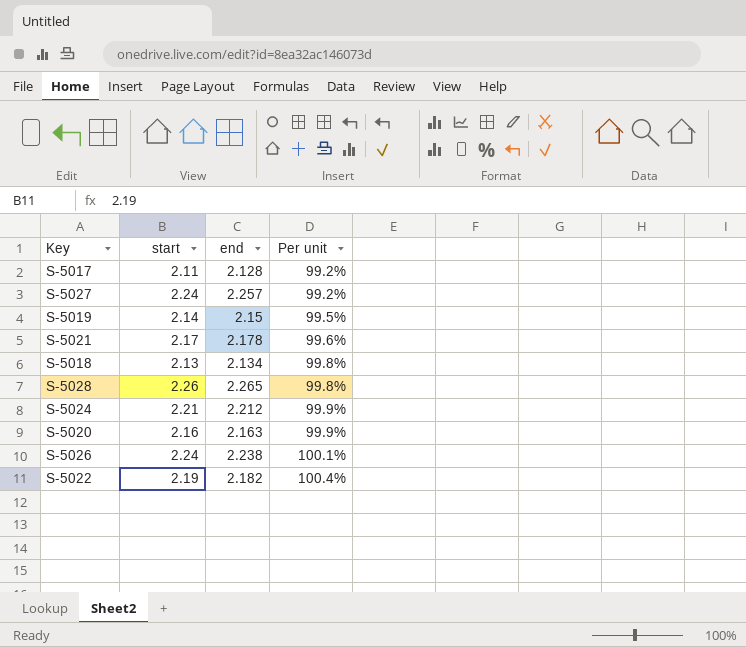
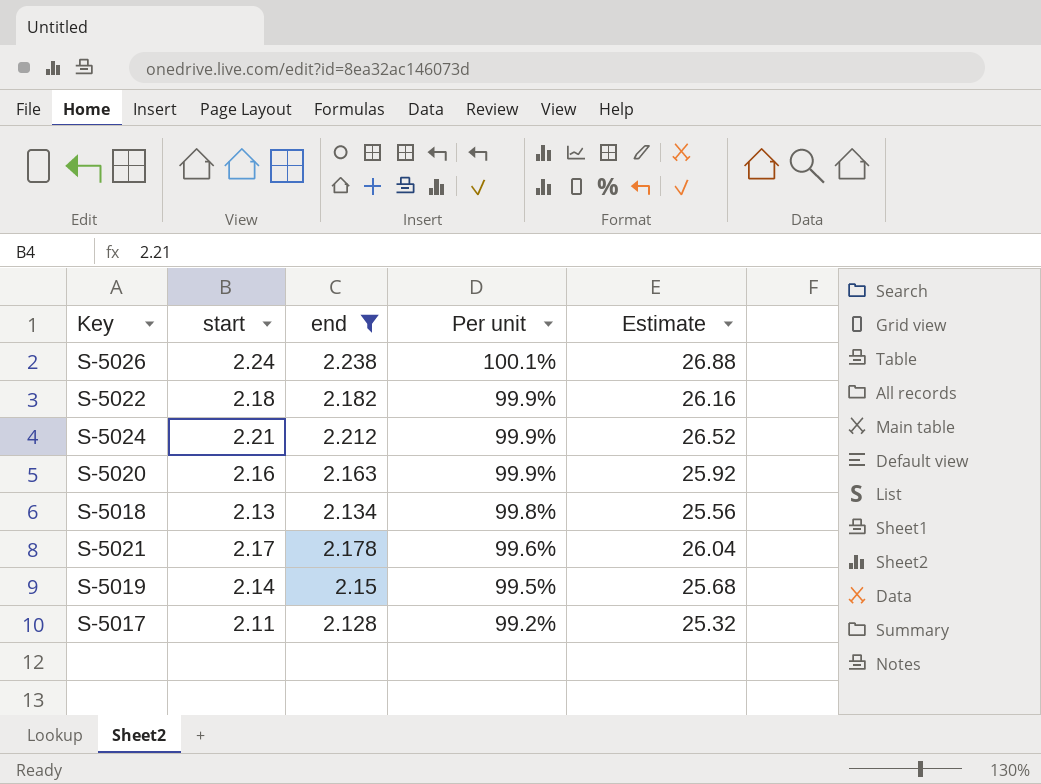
filter: none -> end <= 2.238
row order: Per unit ascending -> Per unit descending
column Estimate | formula: none -> [start] * 12
S-5022 | start: 2.19 -> 2.18
S-5022 | Per unit: 100.4% -> 99.9%

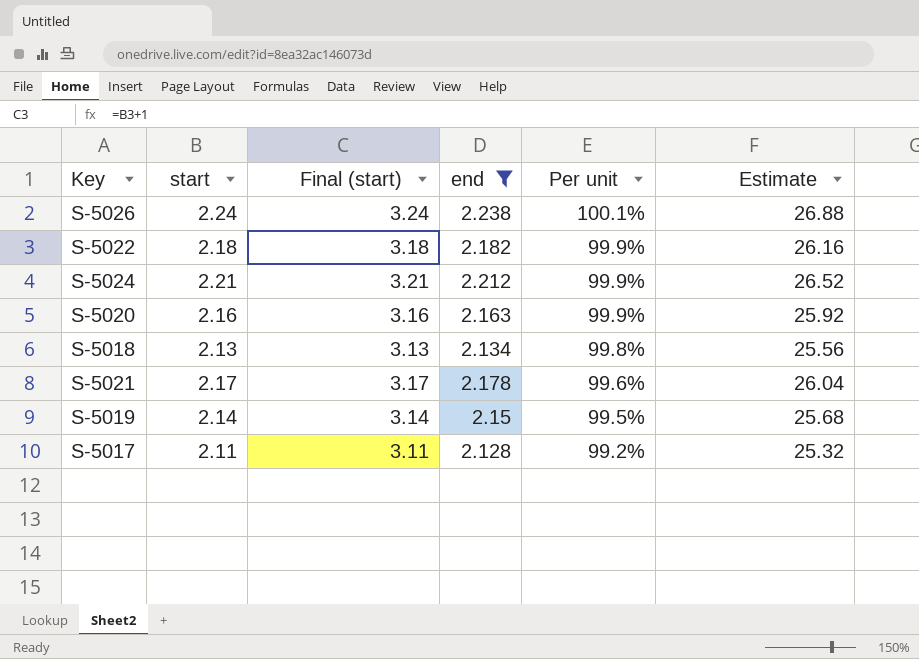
column Final (start) | formula: none -> [start] + 1

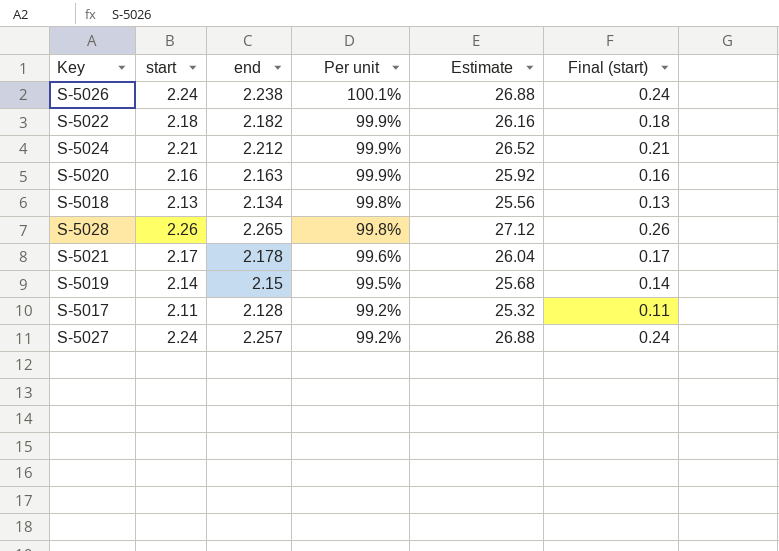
filter: end <= 2.238 -> none
column Final (start) | formula: [start] + 1 -> [start] - 2
column Final (start) | position: 3 -> 6

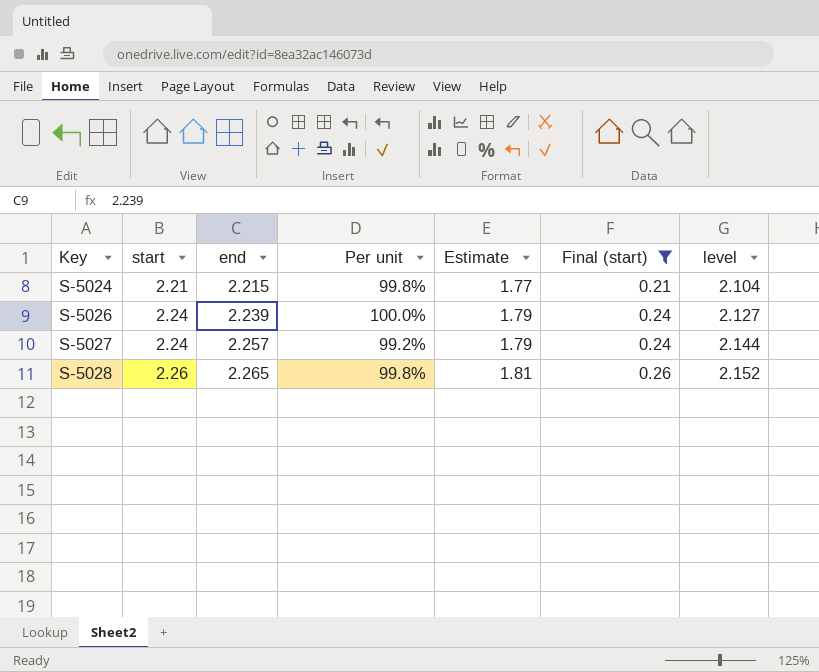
filter: none -> Final (start) >= 0.21
row order: Per unit descending -> Key ascending
column Estimate | formula: [start] * 12 -> [start] * 0.8
column level | formula: none -> [end] * 0.95
S-5024 | end: 2.212 -> 2.215
S-5024 | Per unit: 99.9% -> 99.8%
S-5026 | end: 2.238 -> 2.239
S-5026 | Per unit: 100.1% -> 100.0%

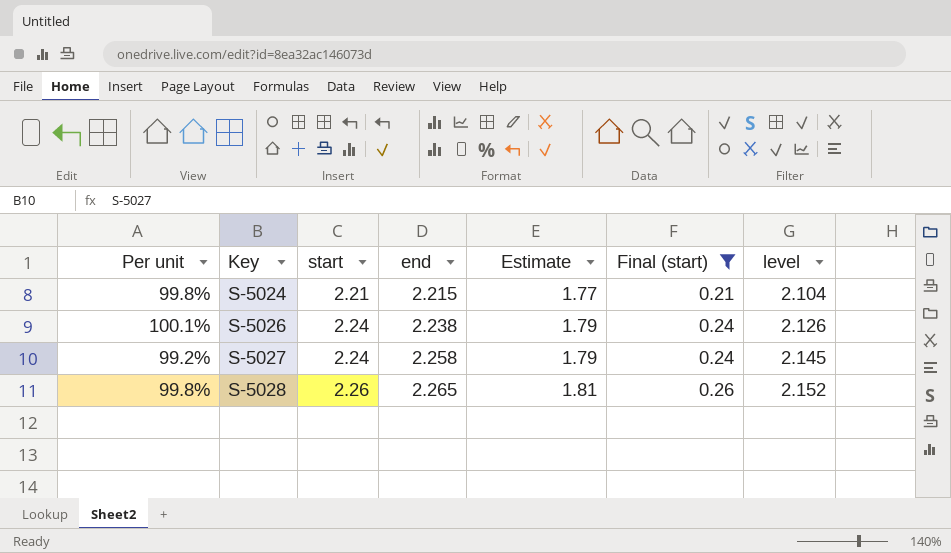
column Per unit | position: 4 -> 1
S-5026 | Per unit: 100.0% -> 100.1%
S-5026 | end: 2.239 -> 2.238
S-5026 | level: 2.127 -> 2.126
S-5027 | end: 2.257 -> 2.258
S-5027 | level: 2.144 -> 2.145

